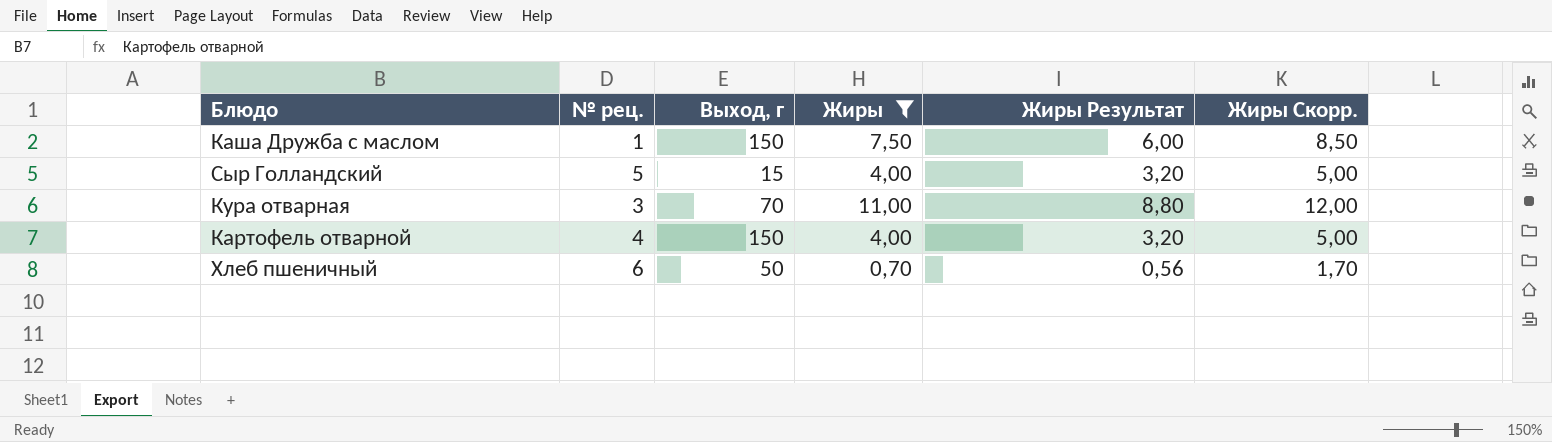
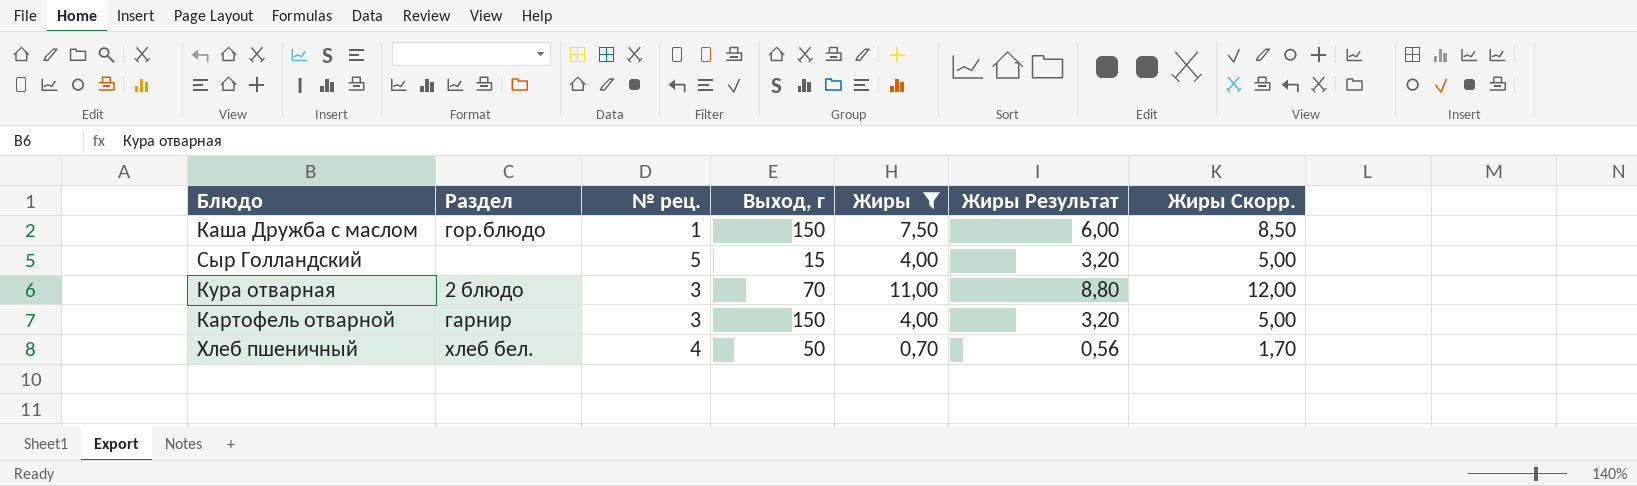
column Раздел | position: none -> 2
Картофель отварной | № рец.: 4 -> 3
Хлеб пшеничный | № рец.: 6 -> 4

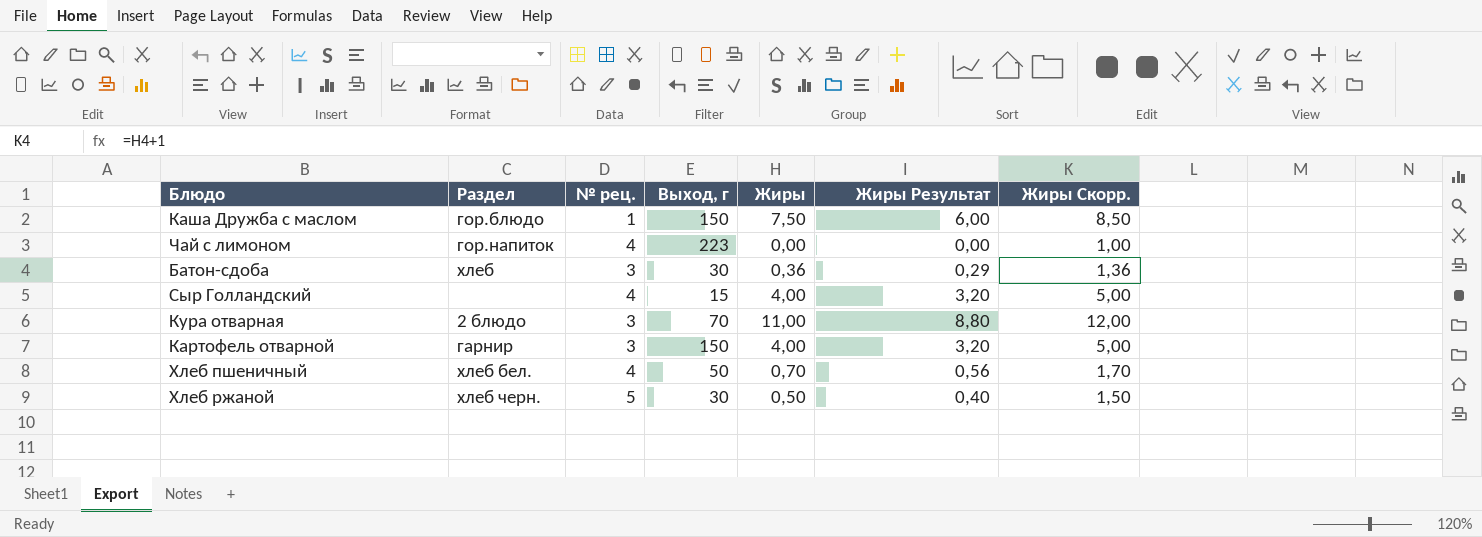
filter: Жиры >= 0,70 -> none
Сыр Голландский | № рец.: 5 -> 4

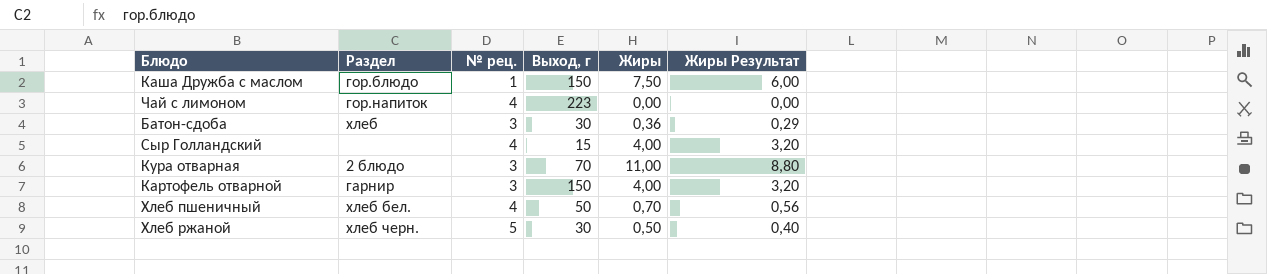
column Жиры Скорр. | formula: [Жиры] + 1 -> none

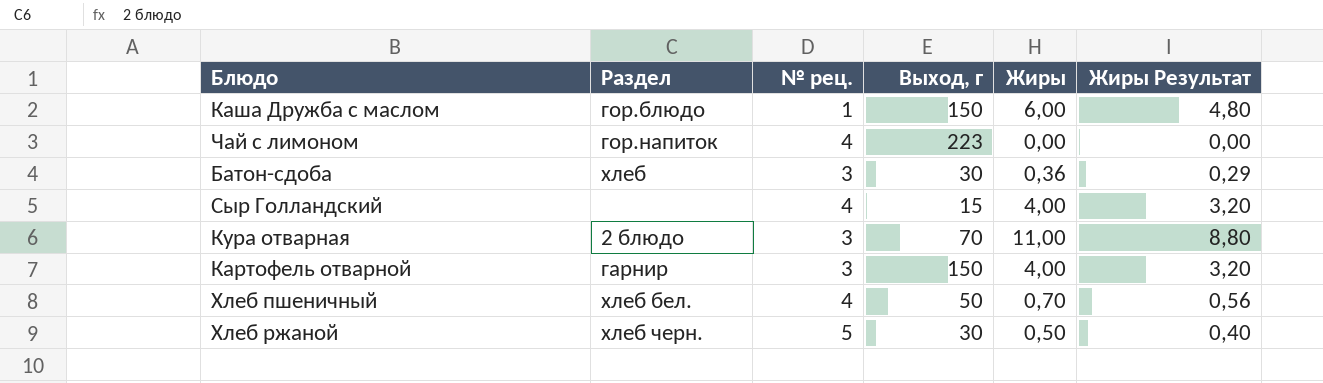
Каша Дружба с маслом | Жиры: 7,50 -> 6,00
Каша Дружба с маслом | Жиры Результат: 6,00 -> 4,80

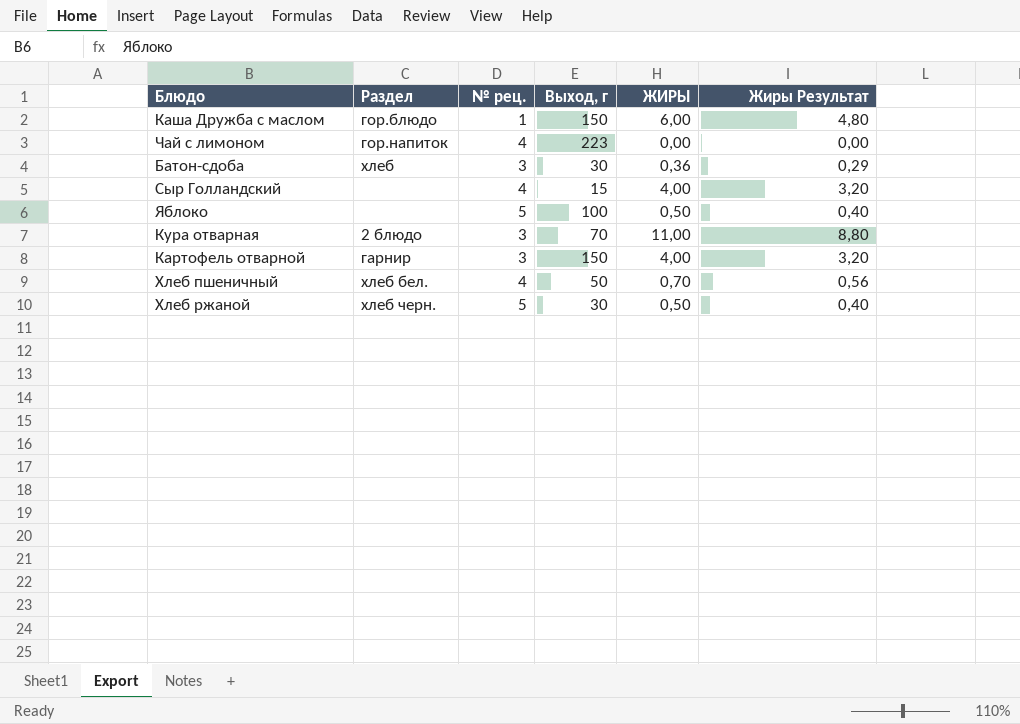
column name: Жиры -> ЖИРЫ
row Яблоко: none -> none | 5 | 100 | 0,50 | 0,40

